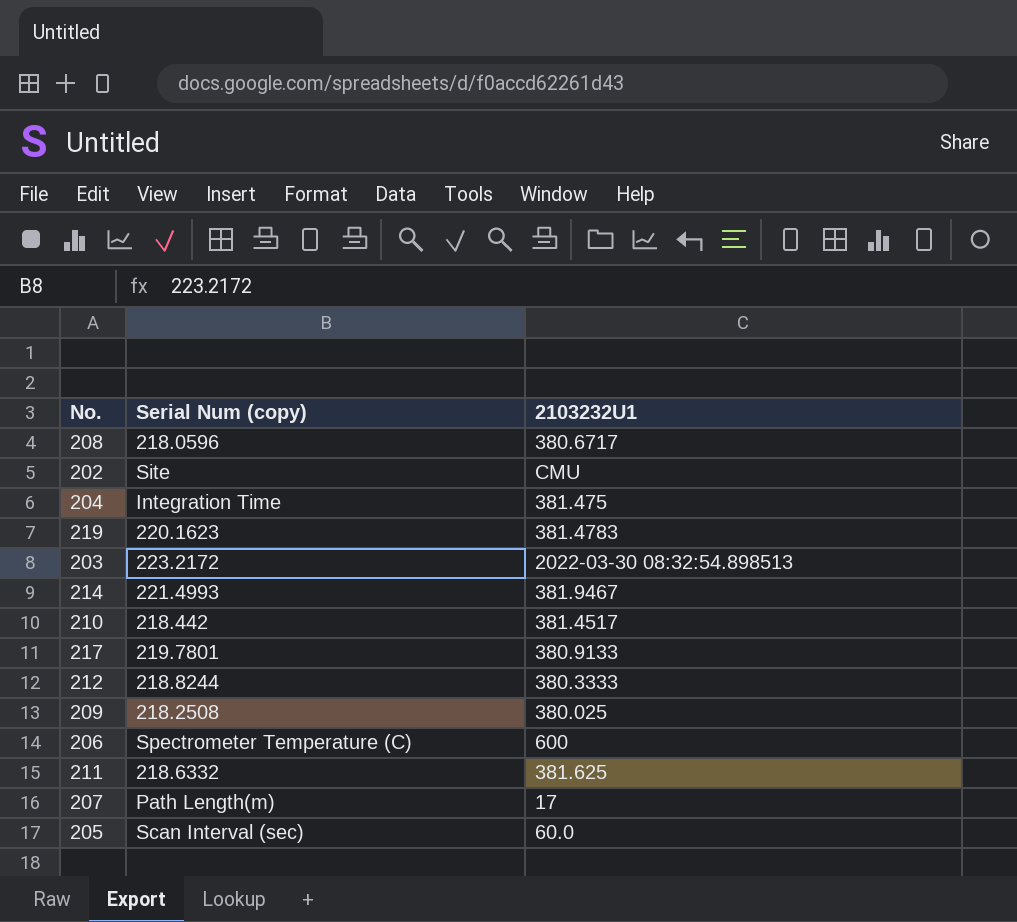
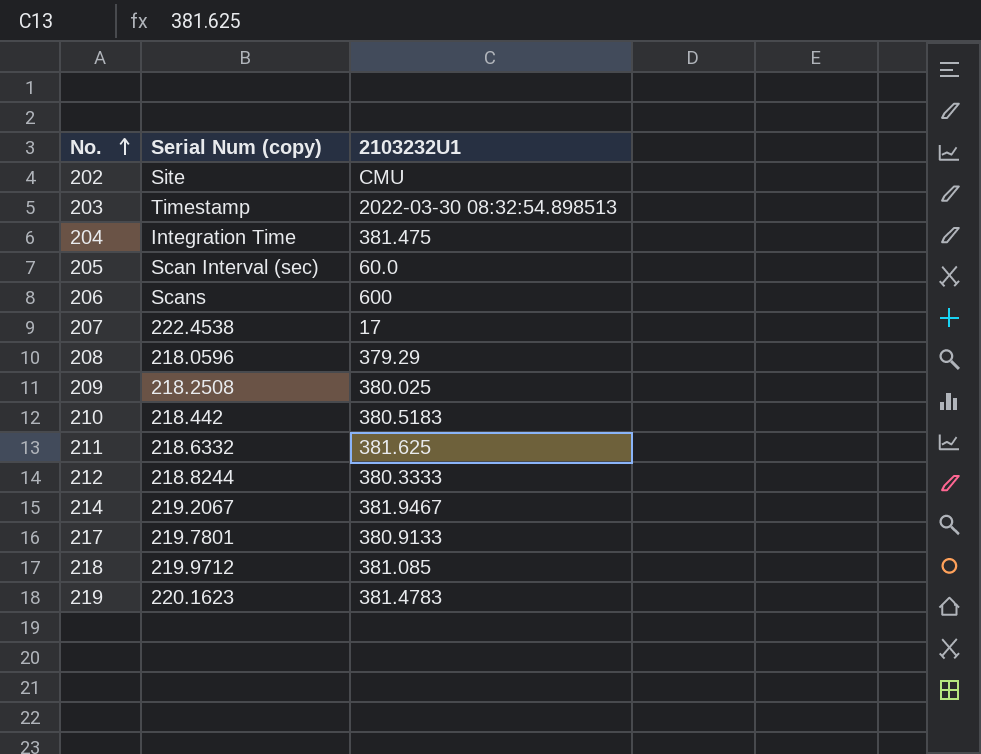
row order: none -> No. ascending
203 | Serial Num (copy): 223.2172 -> Timestamp
206 | Serial Num (copy): Spectrometer Temperature (C) -> Scans
207 | Serial Num (copy): Path Length(m) -> 222.4538
208 | 2103232U1: 380.6717 -> 379.29
210 | 2103232U1: 381.4517 -> 380.5183
214 | Serial Num (copy): 221.4993 -> 219.2067
row 218: none -> 219.9712 | 381.085

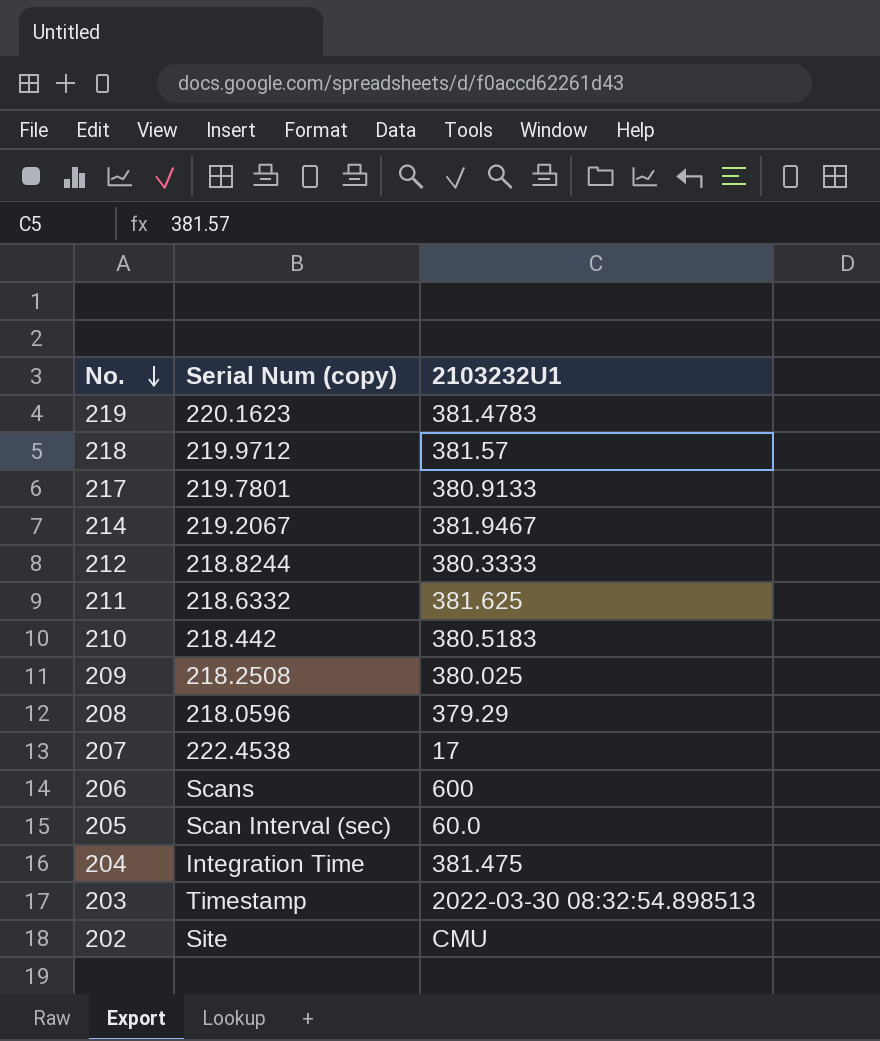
row order: No. ascending -> No. descending
218 | 2103232U1: 381.085 -> 381.57

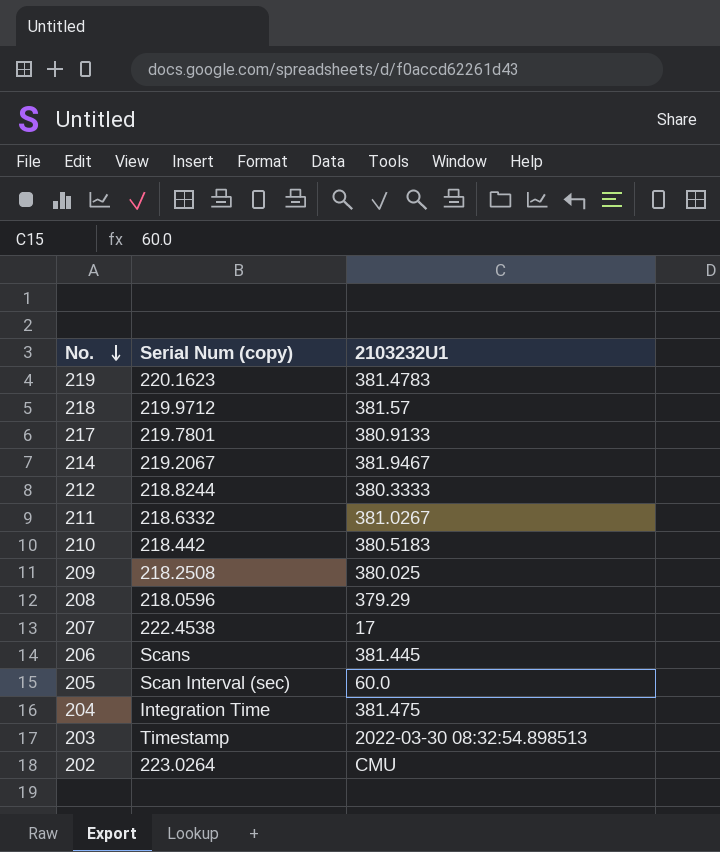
211 | 2103232U1: 381.625 -> 381.0267
206 | 2103232U1: 600 -> 381.445
202 | Serial Num (copy): Site -> 223.0264

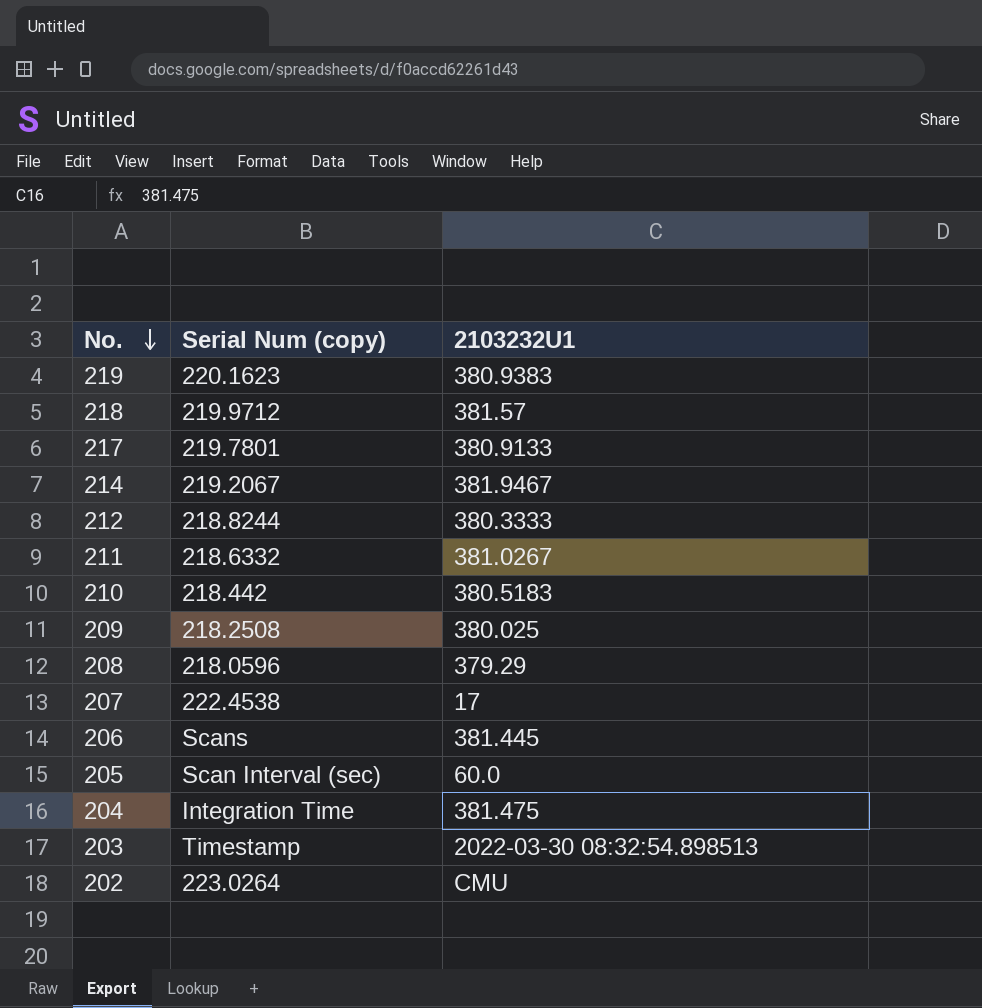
219 | 2103232U1: 381.4783 -> 380.9383

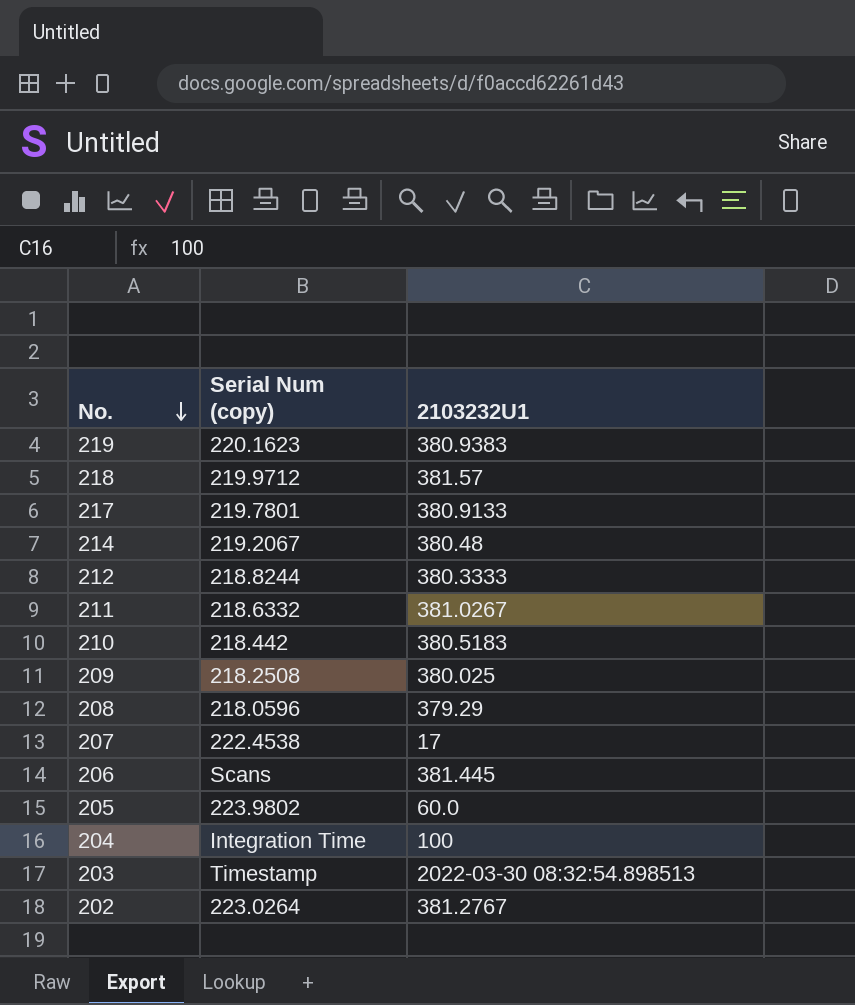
214 | 2103232U1: 381.9467 -> 380.48
205 | Serial Num (copy): Scan Interval (sec) -> 223.9802
204 | 2103232U1: 381.475 -> 100
202 | 2103232U1: CMU -> 381.2767

